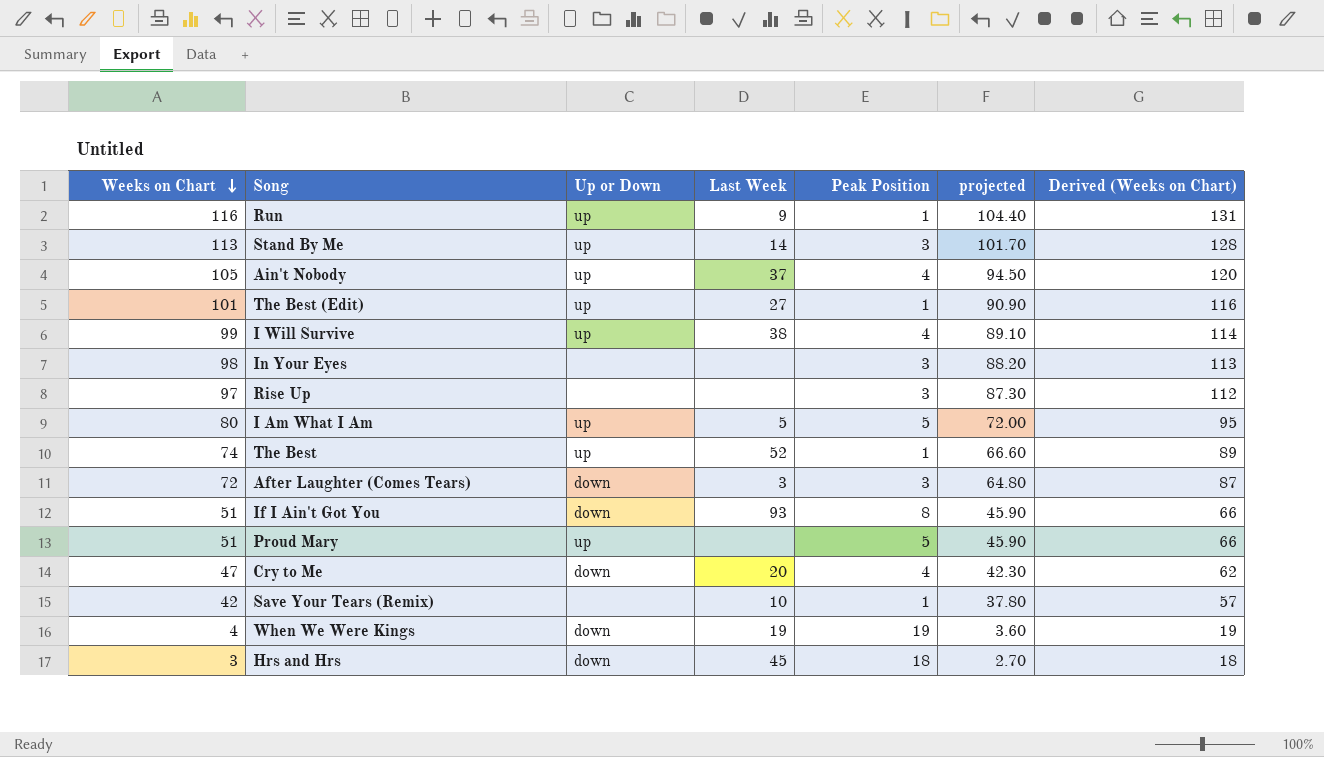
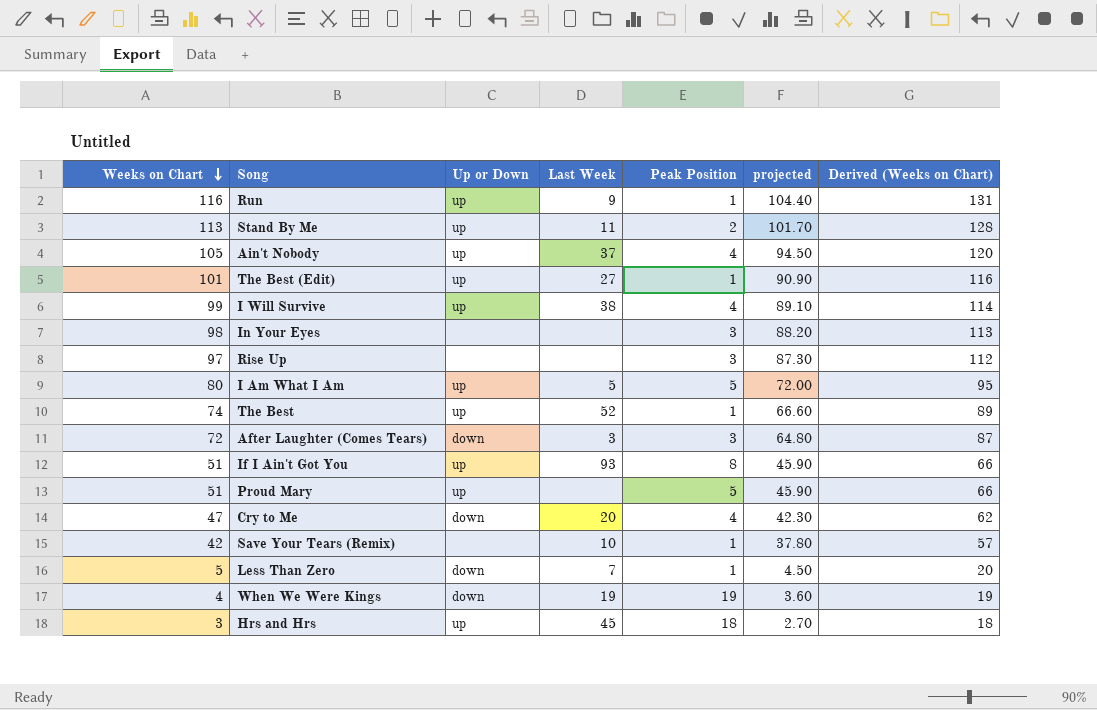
Stand By Me | Last Week: 14 -> 11
Stand By Me | Peak Position: 3 -> 2
If I Ain't Got You | Up or Down: down -> up
row Less Than Zero: none -> 5 | down | 7 | 1 | 4.50 | 20
Hrs and Hrs | Up or Down: down -> up

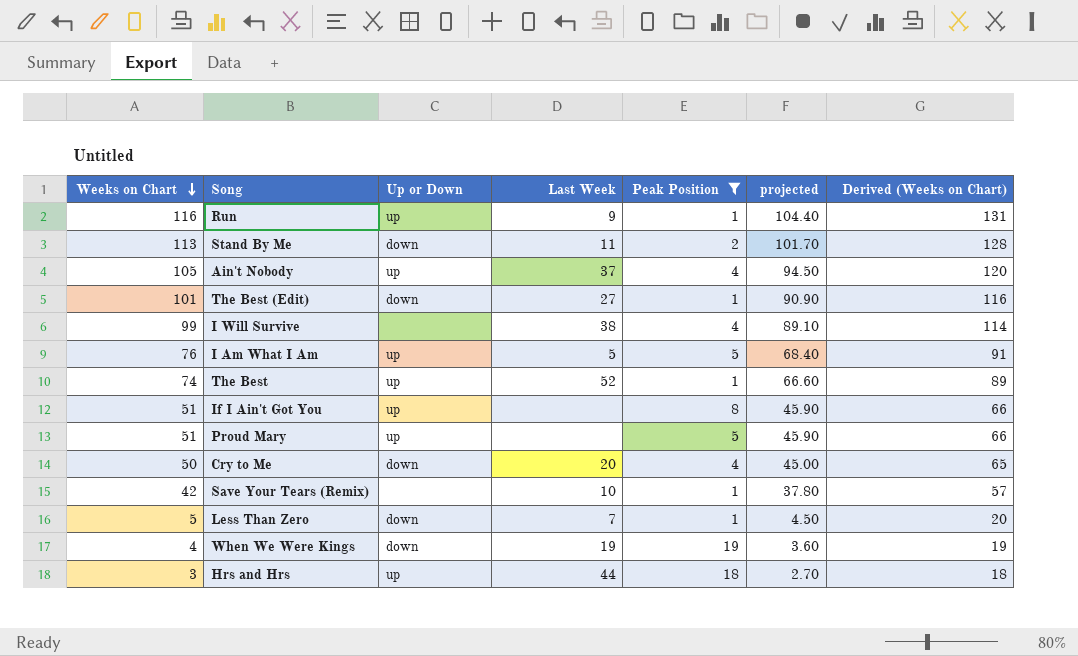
filter: none -> Peak Position != 3
Stand By Me | Up or Down: up -> down
The Best (Edit) | Up or Down: up -> down
I Will Survive | Up or Down: up -> none
I Am What I Am | Weeks on Chart: 80 -> 76
I Am What I Am | projected: 72.00 -> 68.40
I Am What I Am | Derived (Weeks on Chart): 95 -> 91
If I Ain't Got You | Last Week: 93 -> none
Cry to Me | Weeks on Chart: 47 -> 50
Cry to Me | projected: 42.30 -> 45.00
Cry to Me | Derived (Weeks on Chart): 62 -> 65
Hrs and Hrs | Last Week: 45 -> 44

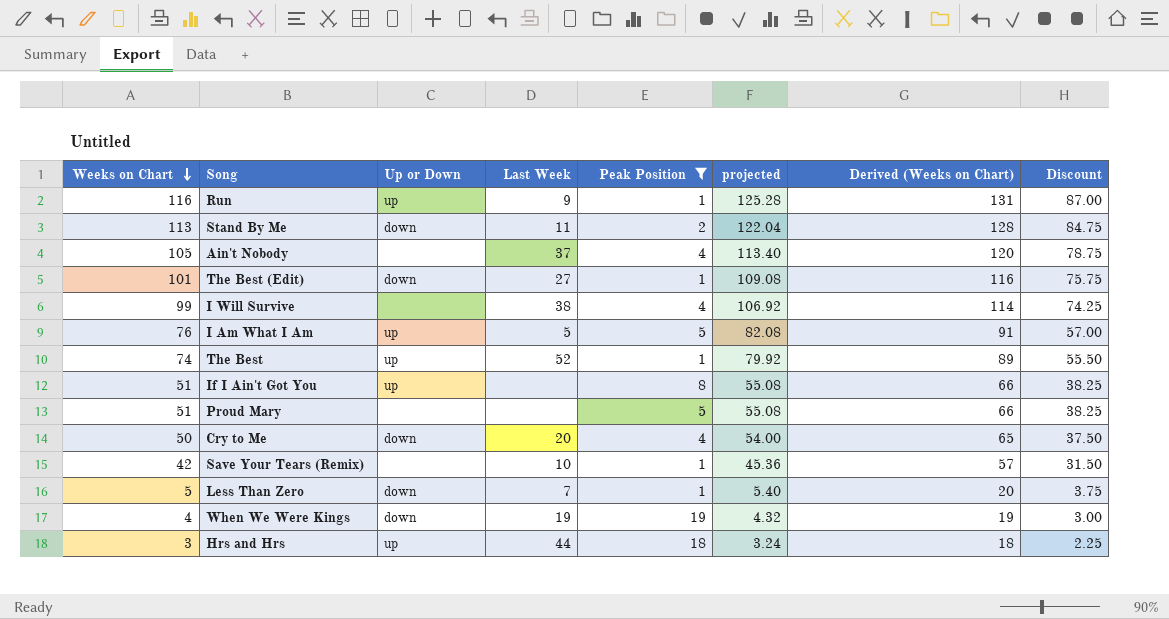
column projected | formula: [Weeks on Chart] * 0.9 -> [Weeks on Chart] * 1.08
column Discount | formula: none -> [Weeks on Chart] * 0.75
Ain't Nobody | Up or Down: up -> none
Proud Mary | Up or Down: up -> none

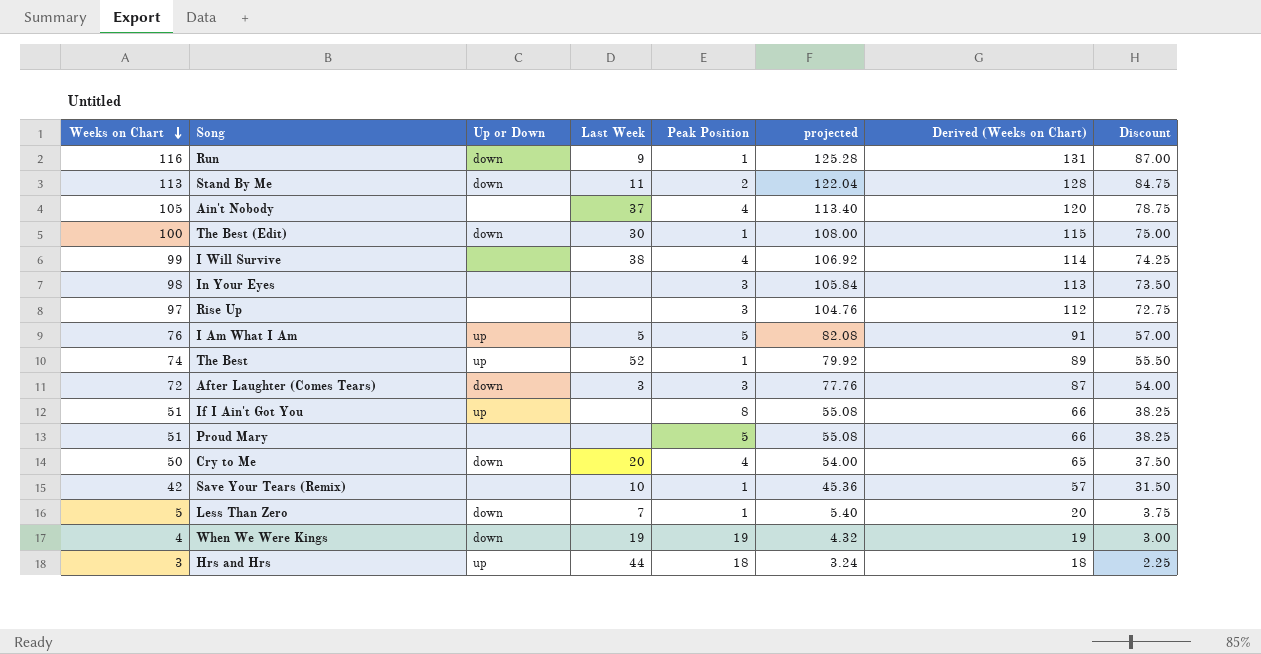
filter: Peak Position != 3 -> none
Run | Up or Down: up -> down
The Best (Edit) | Weeks on Chart: 101 -> 100
The Best (Edit) | Last Week: 27 -> 30
The Best (Edit) | projected: 109.08 -> 108.00
The Best (Edit) | Derived (Weeks on Chart): 116 -> 115
The Best (Edit) | Discount: 75.75 -> 75.00

